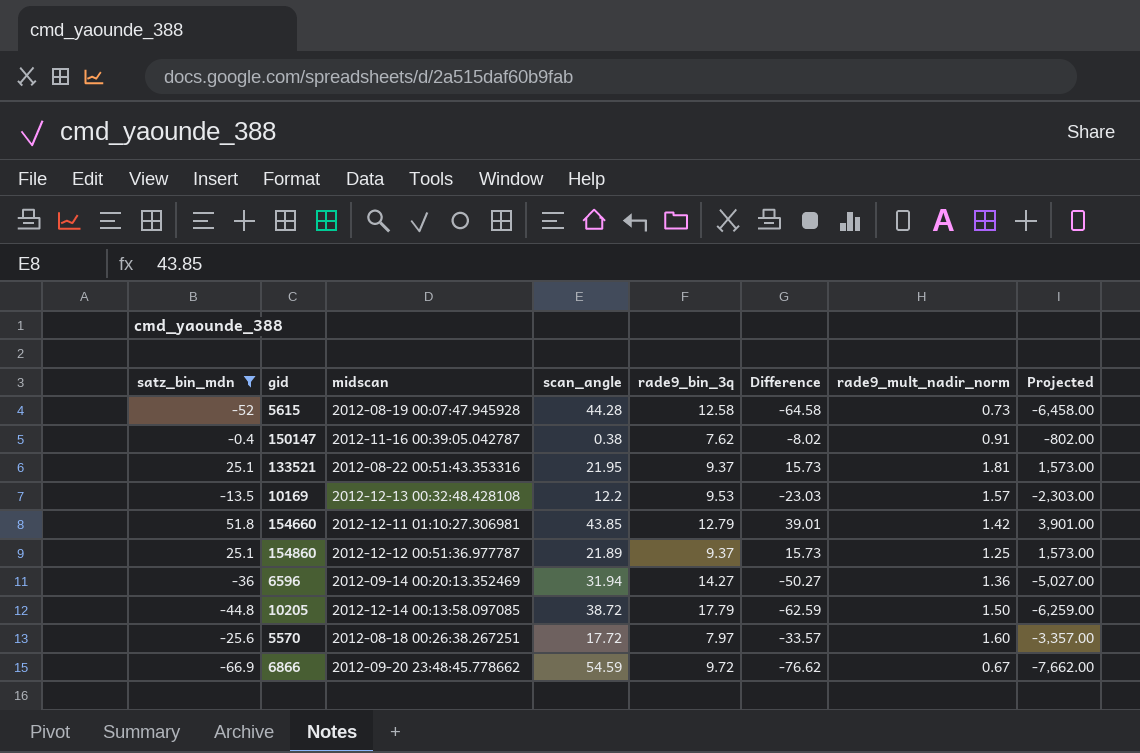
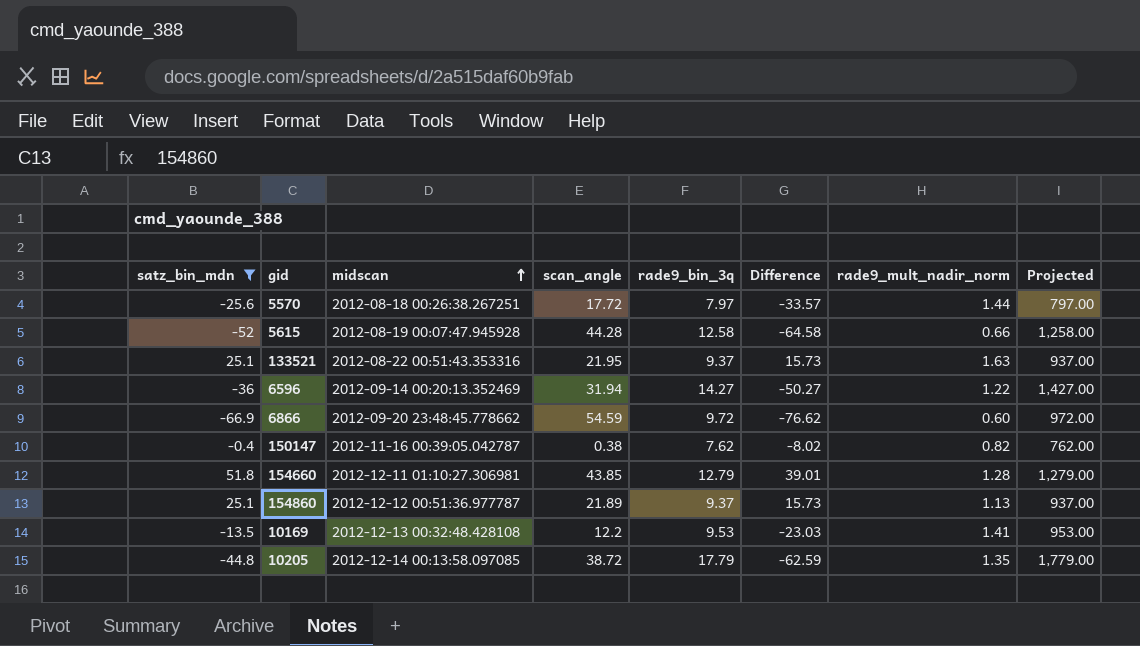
row order: none -> midscan ascending
column Projected | formula: [Difference] * 100 -> [rade9_bin_3q] * 100
5570 | rade9_mult_nadir_norm: 1.60 -> 1.44
5615 | rade9_mult_nadir_norm: 0.73 -> 0.66
133521 | rade9_mult_nadir_norm: 1.81 -> 1.63
6596 | rade9_mult_nadir_norm: 1.36 -> 1.22
6866 | rade9_mult_nadir_norm: 0.67 -> 0.60
150147 | rade9_mult_nadir_norm: 0.91 -> 0.82
154660 | rade9_mult_nadir_norm: 1.42 -> 1.28
154860 | rade9_mult_nadir_norm: 1.25 -> 1.13
10169 | rade9_mult_nadir_norm: 1.57 -> 1.41
10205 | rade9_mult_nadir_norm: 1.50 -> 1.35

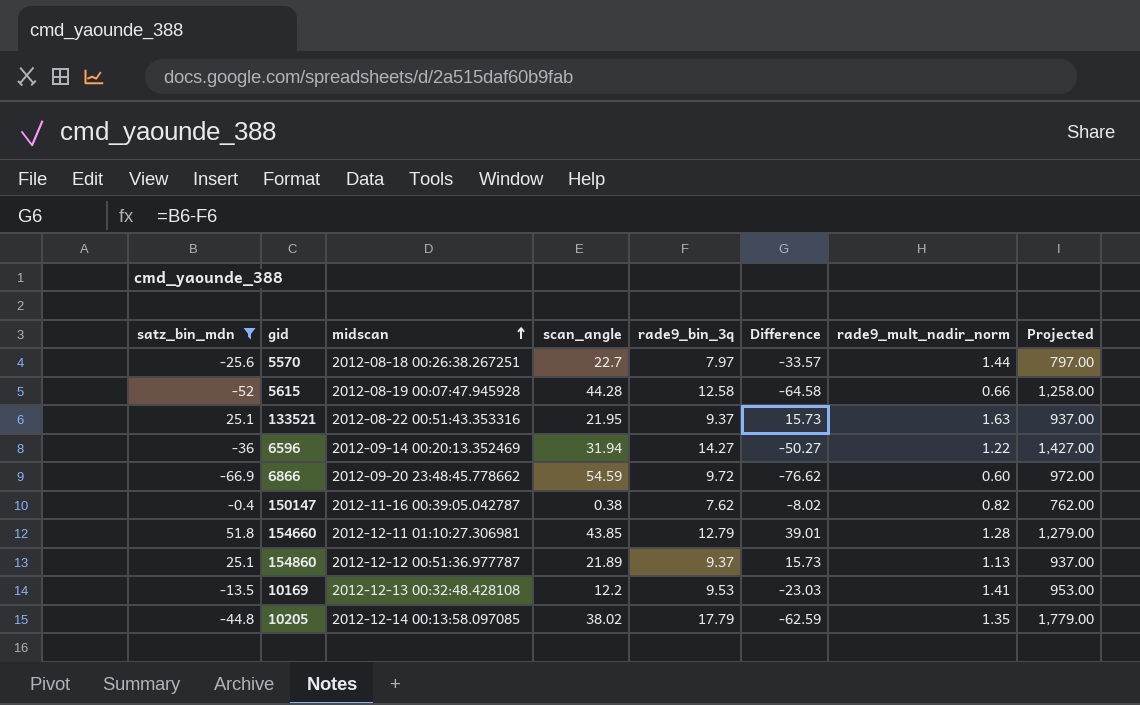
5570 | scan_angle: 17.72 -> 22.7
10205 | scan_angle: 38.72 -> 38.02

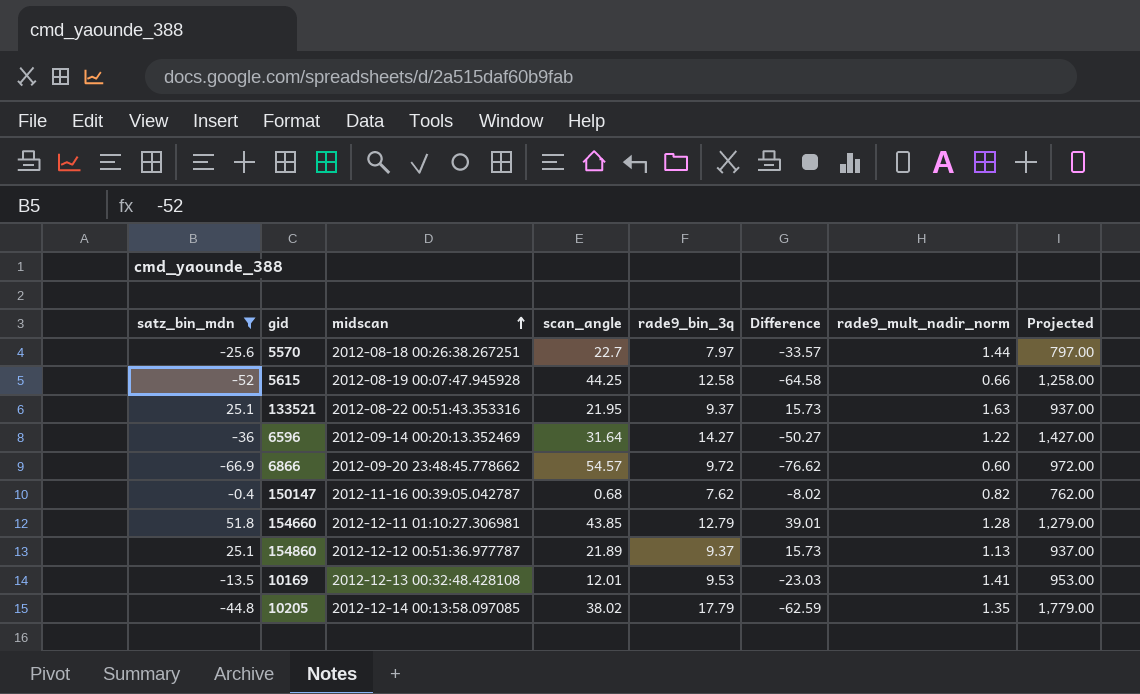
5615 | scan_angle: 44.28 -> 44.25
6596 | scan_angle: 31.94 -> 31.64
6866 | scan_angle: 54.59 -> 54.57
150147 | scan_angle: 0.38 -> 0.68
10169 | scan_angle: 12.2 -> 12.01

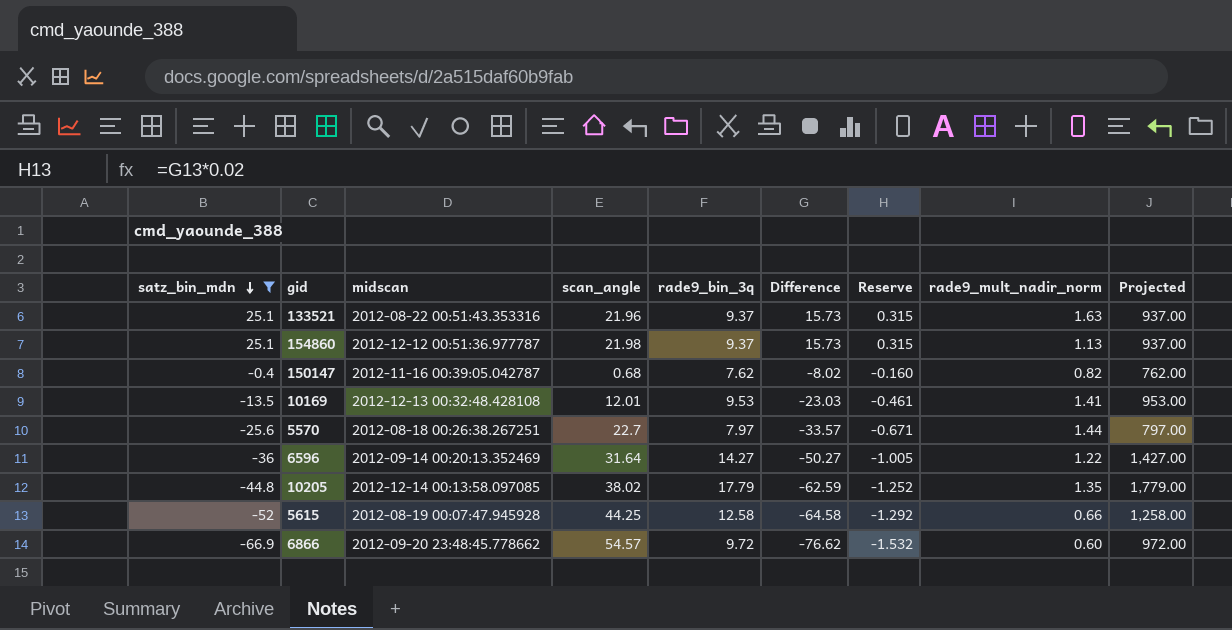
row order: midscan ascending -> satz_bin_mdn descending
column Reserve | formula: none -> [Difference] * 0.02
row 154660: 51.8 | 2012-12-11 01:10:27.306981 | 43.85 | 12.79 | 39.01 | 1.28 | 1,279.00 -> none
133521 | scan_angle: 21.95 -> 21.96
154860 | scan_angle: 21.89 -> 21.98

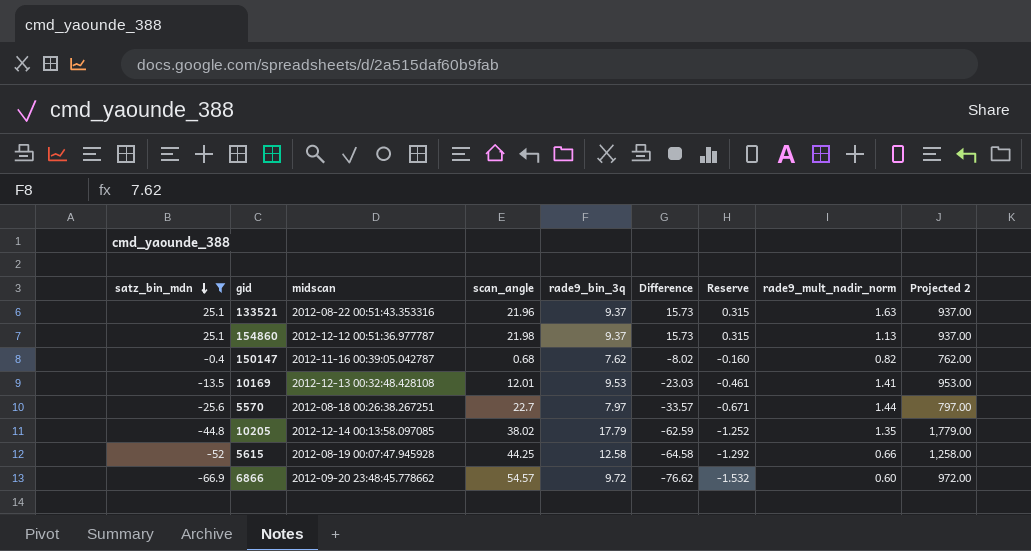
column name: Projected -> Projected 2
row 6596: -36 | 2012-09-14 00:20:13.352469 | 31.64 | 14.27 | -50.27 | -1.005 | 1.22 | 1,427.00 -> none

